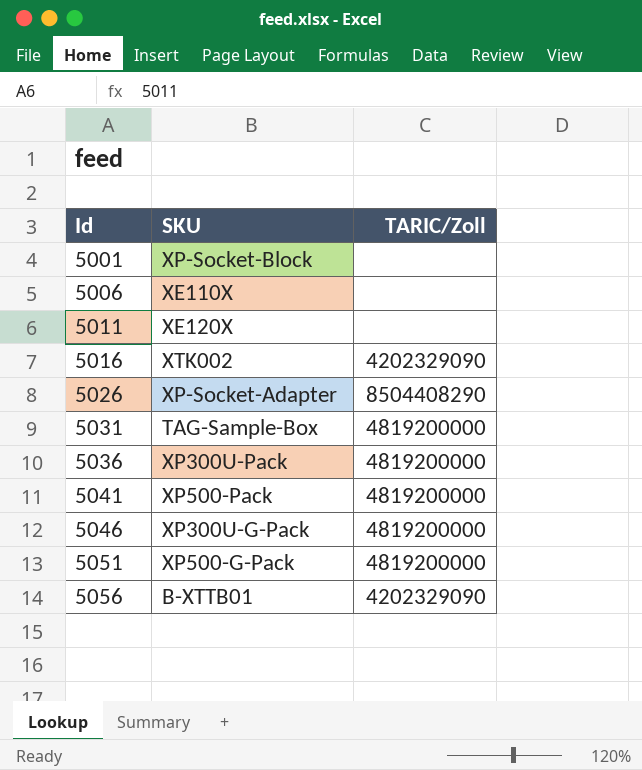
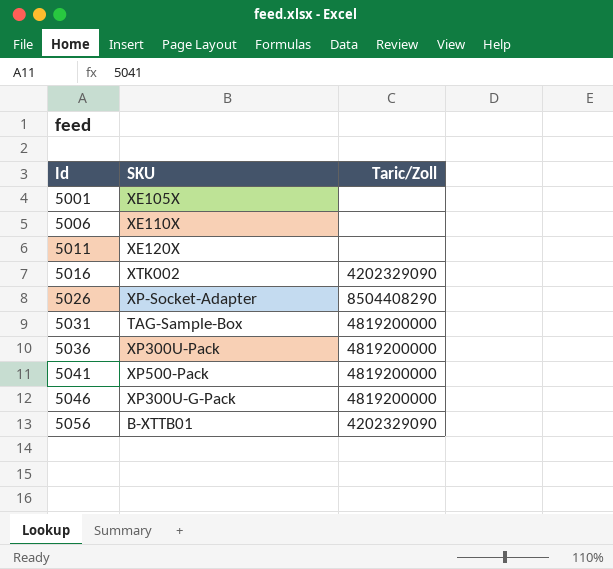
column name: TARIC/Zoll -> Taric/Zoll
row 5051: XP500-G-Pack | 4819200000 -> none
5001 | SKU: XP-Socket-Block -> XE105X

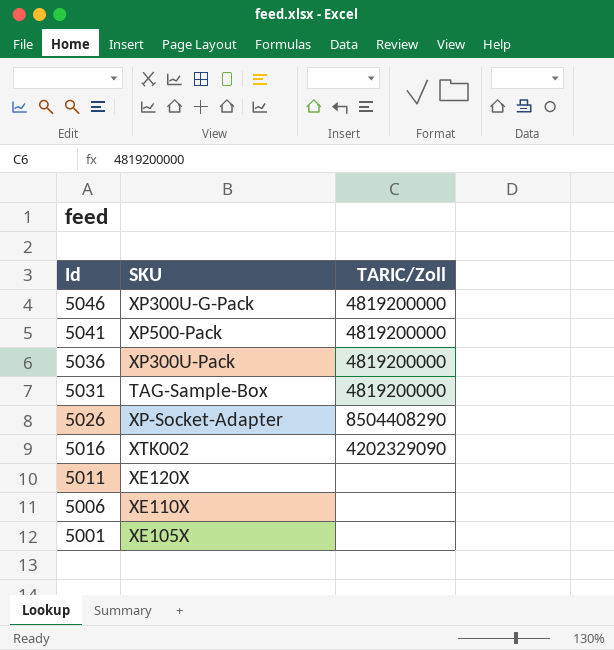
row order: Id ascending -> Id descending
column name: Taric/Zoll -> TARIC/Zoll
row 5056: B-XTTB01 | 4202329090 -> none

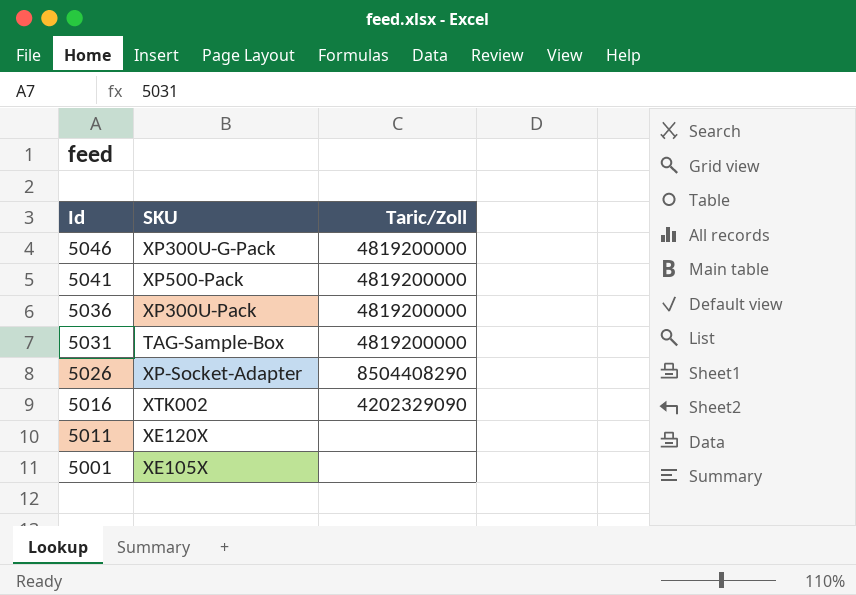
column name: TARIC/Zoll -> Taric/Zoll
row 5006: XE110X | none -> none

